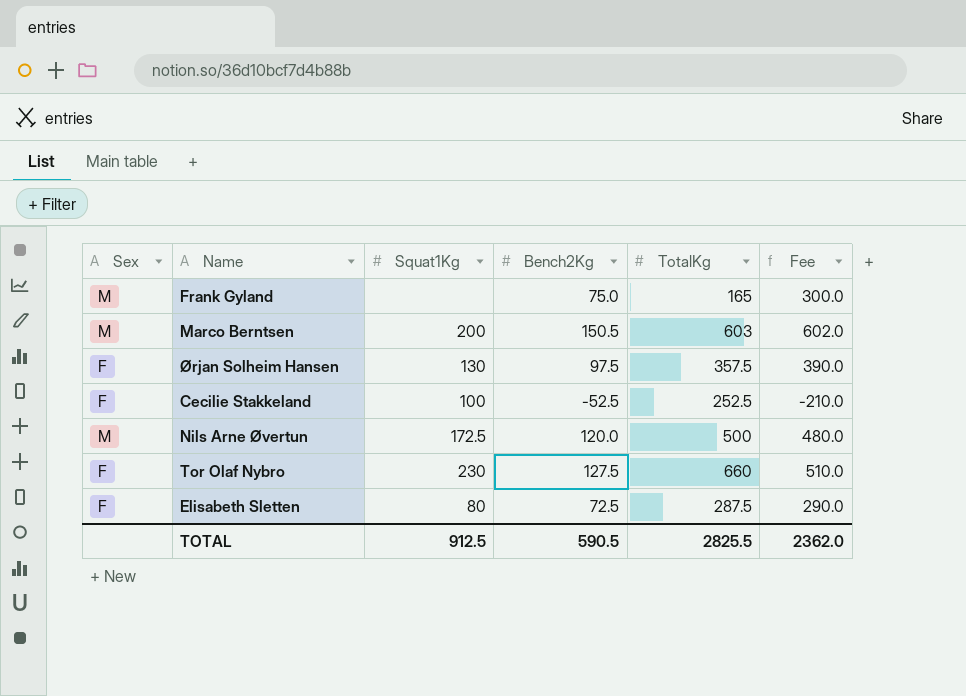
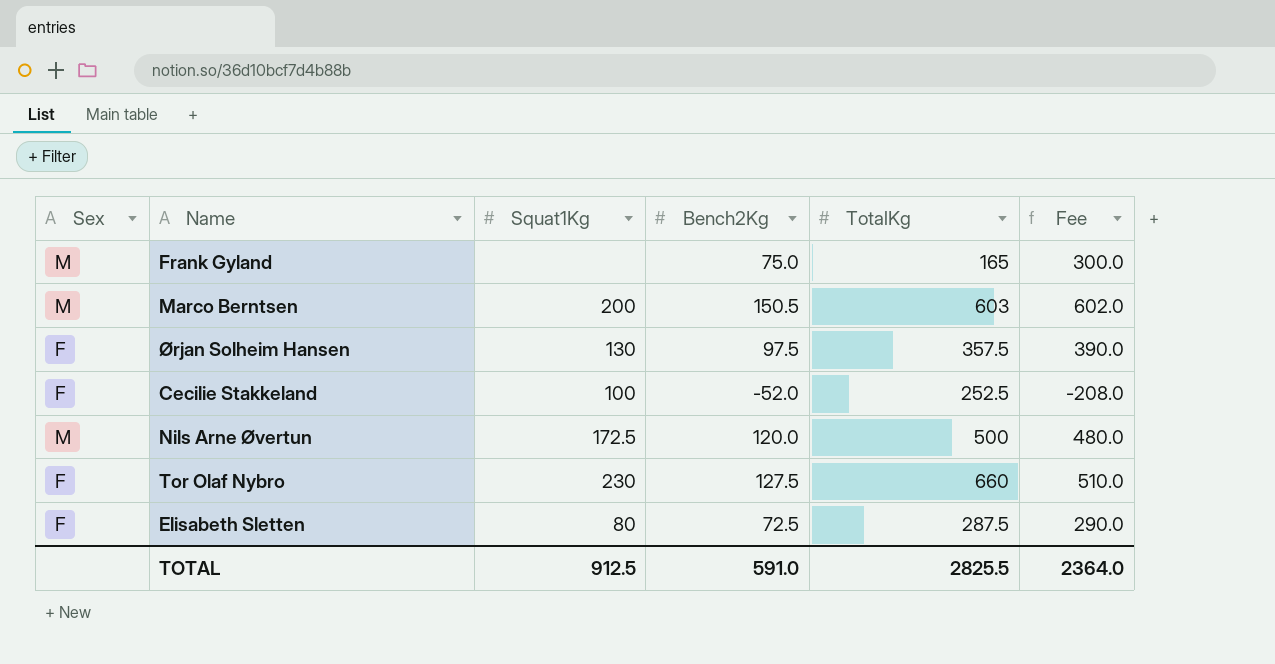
Cecilie Stakkeland | Bench2Kg: -52.5 -> -52.0
Cecilie Stakkeland | Fee: -210.0 -> -208.0
TOTAL | Bench2Kg: 590.5 -> 591.0
TOTAL | Fee: 2362.0 -> 2364.0

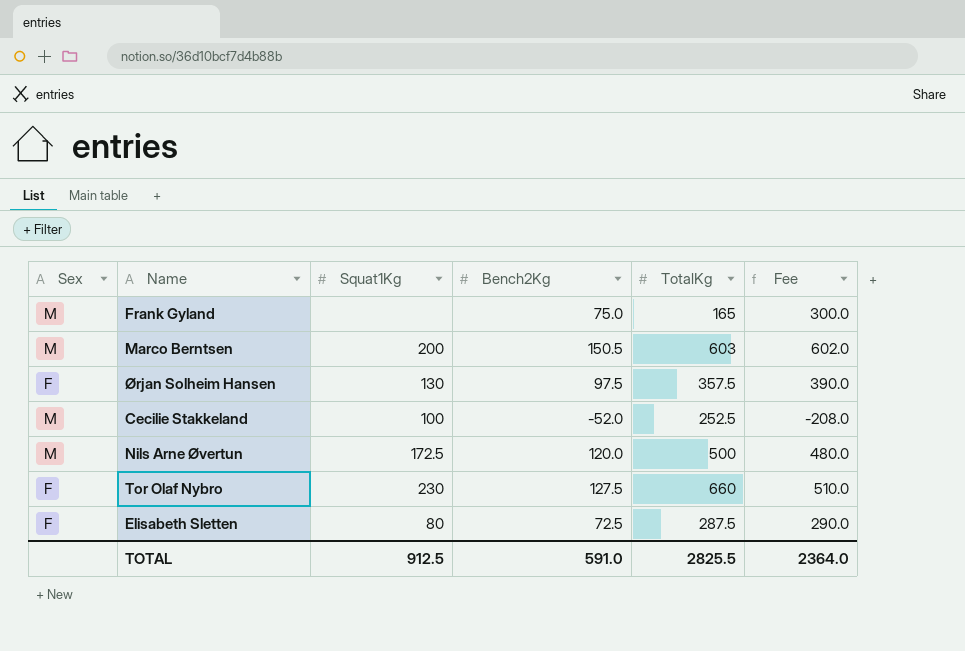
Cecilie Stakkeland | Sex: F -> M

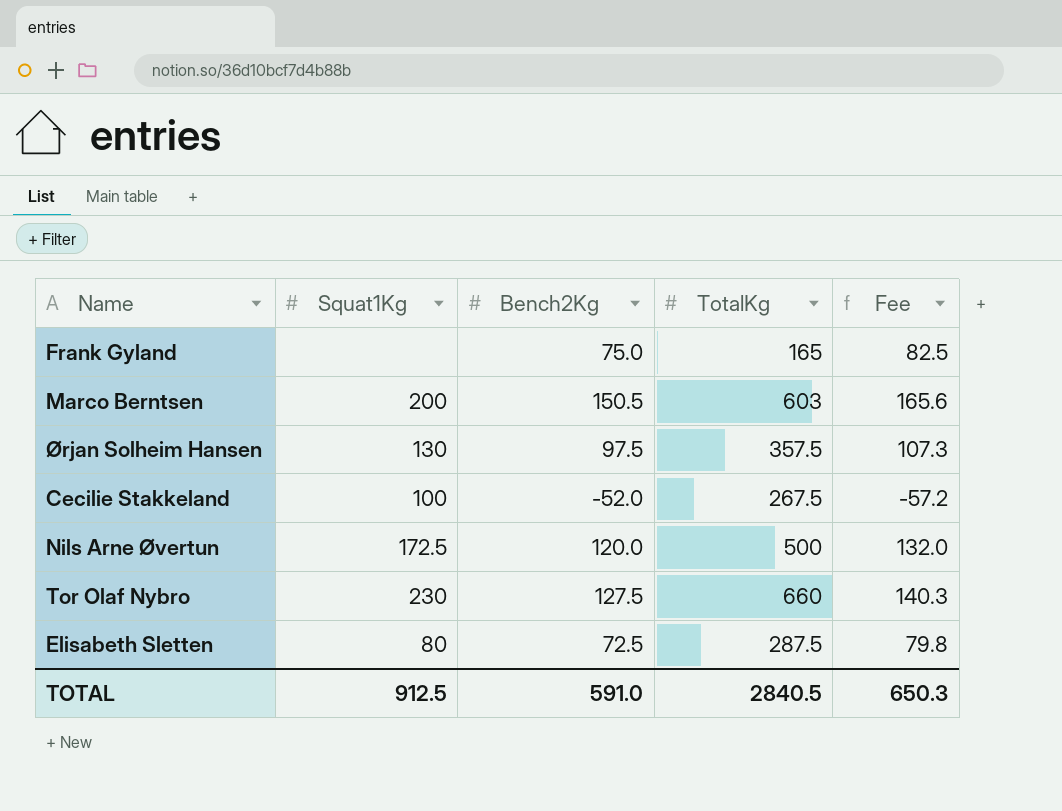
column Sex | position: 1 -> none
column Fee | formula: [Bench2Kg] * 4 -> [Bench2Kg] * 1.1
Cecilie Stakkeland | TotalKg: 252.5 -> 267.5
TOTAL | TotalKg: 2825.5 -> 2840.5
TOTAL | Fee: 2364.0 -> 650.3

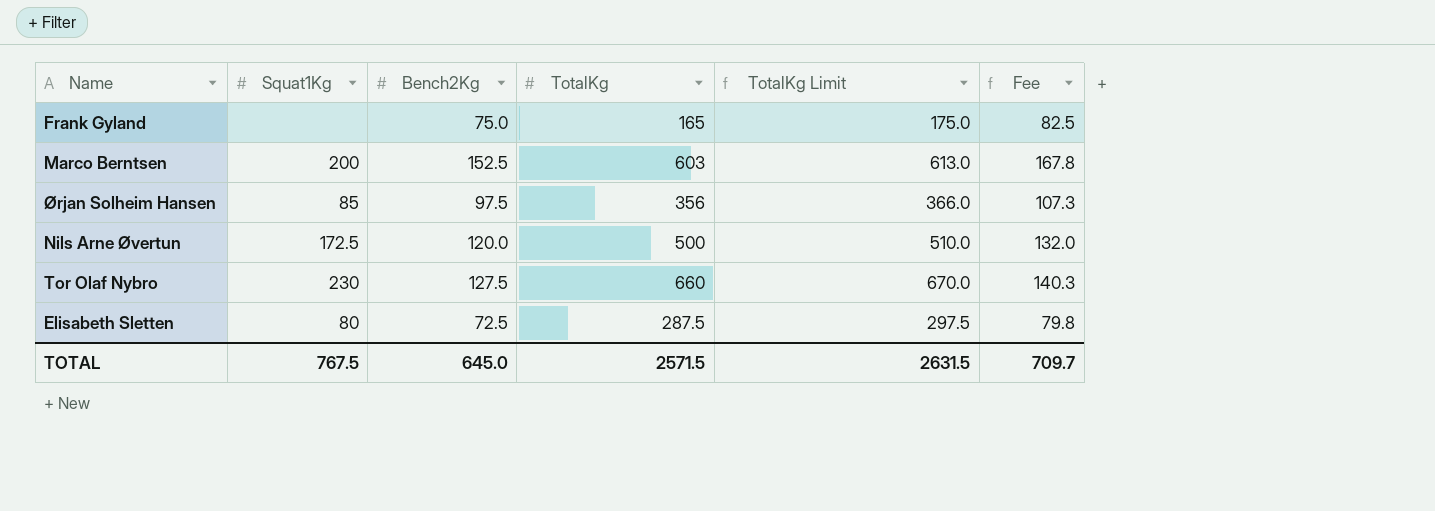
column TotalKg Limit | formula: none -> [TotalKg] + 10
row Cecilie Stakkeland: 100 | -52.0 | 267.5 | -57.2 -> none
Marco Berntsen | Bench2Kg: 150.5 -> 152.5
Marco Berntsen | Fee: 165.6 -> 167.8
Ørjan Solheim Hansen | Squat1Kg: 130 -> 85
Ørjan Solheim Hansen | TotalKg: 357.5 -> 356
TOTAL | Squat1Kg: 912.5 -> 767.5
TOTAL | Bench2Kg: 591.0 -> 645.0
TOTAL | TotalKg: 2840.5 -> 2571.5
TOTAL | Fee: 650.3 -> 709.7

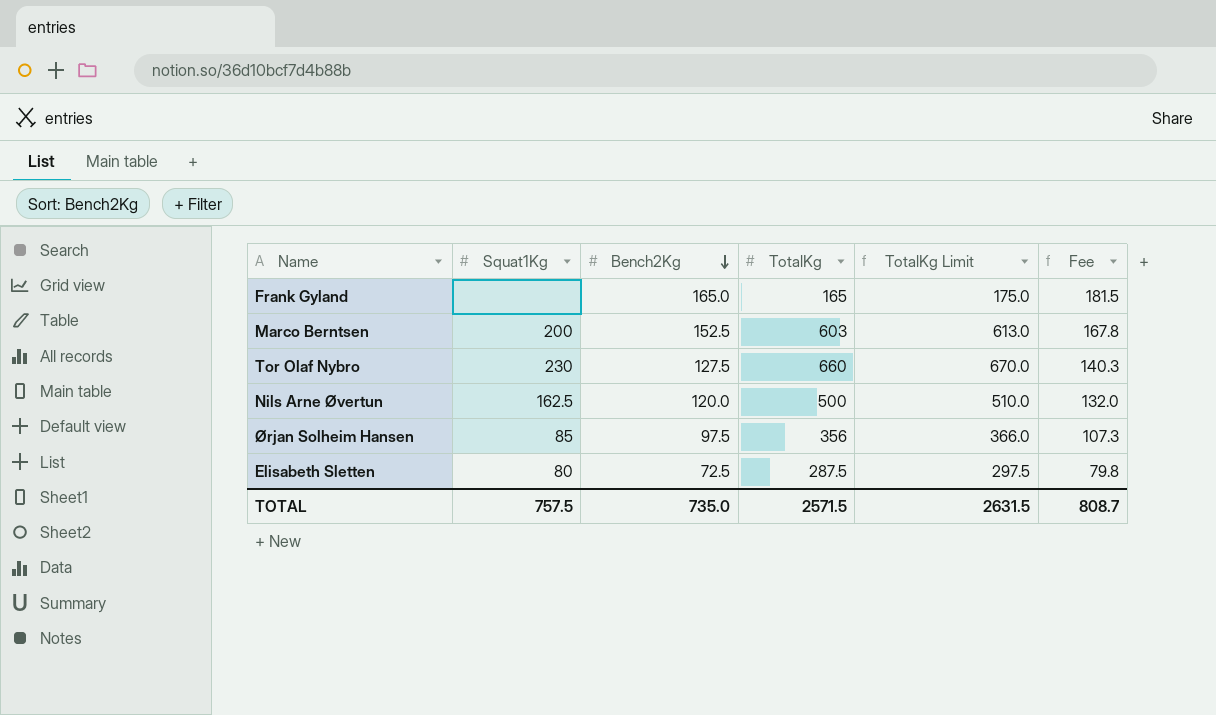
row order: none -> Bench2Kg descending
Frank Gyland | Bench2Kg: 75.0 -> 165.0
Frank Gyland | Fee: 82.5 -> 181.5
Nils Arne Øvertun | Squat1Kg: 172.5 -> 162.5
TOTAL | Squat1Kg: 767.5 -> 757.5
TOTAL | Bench2Kg: 645.0 -> 735.0
TOTAL | Fee: 709.7 -> 808.7

